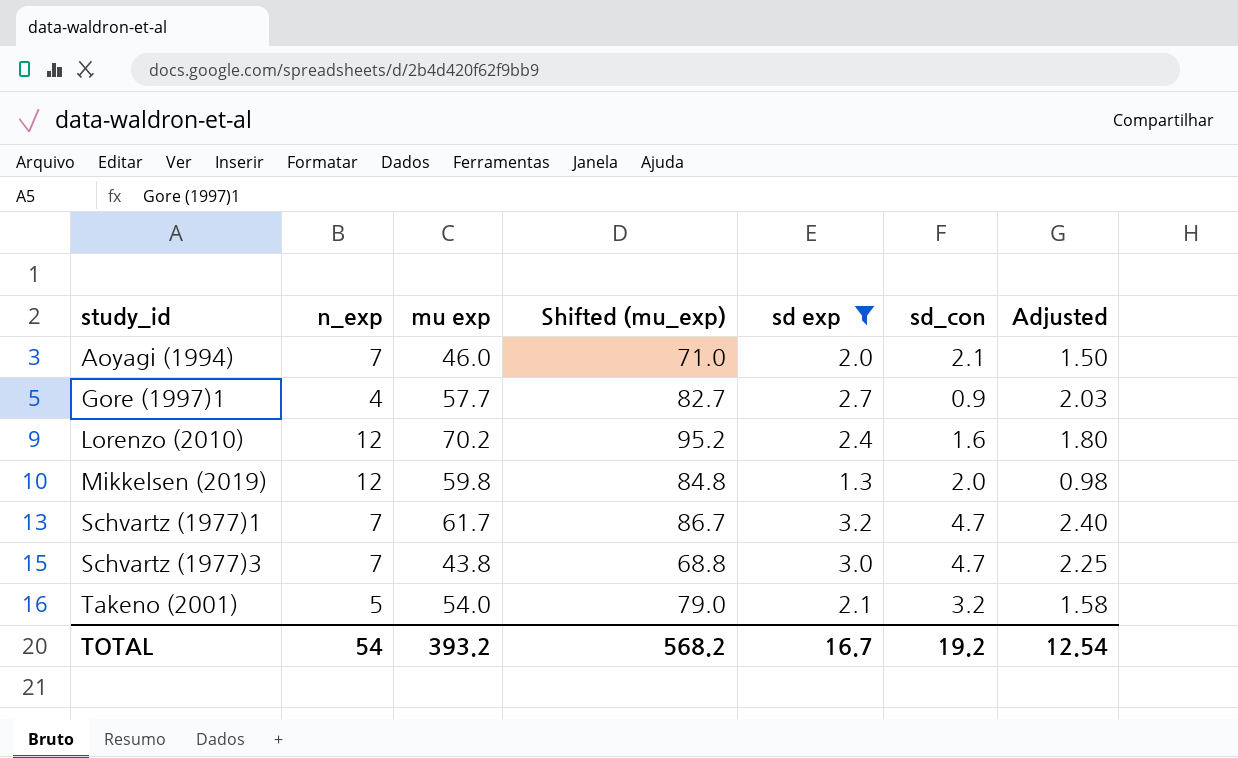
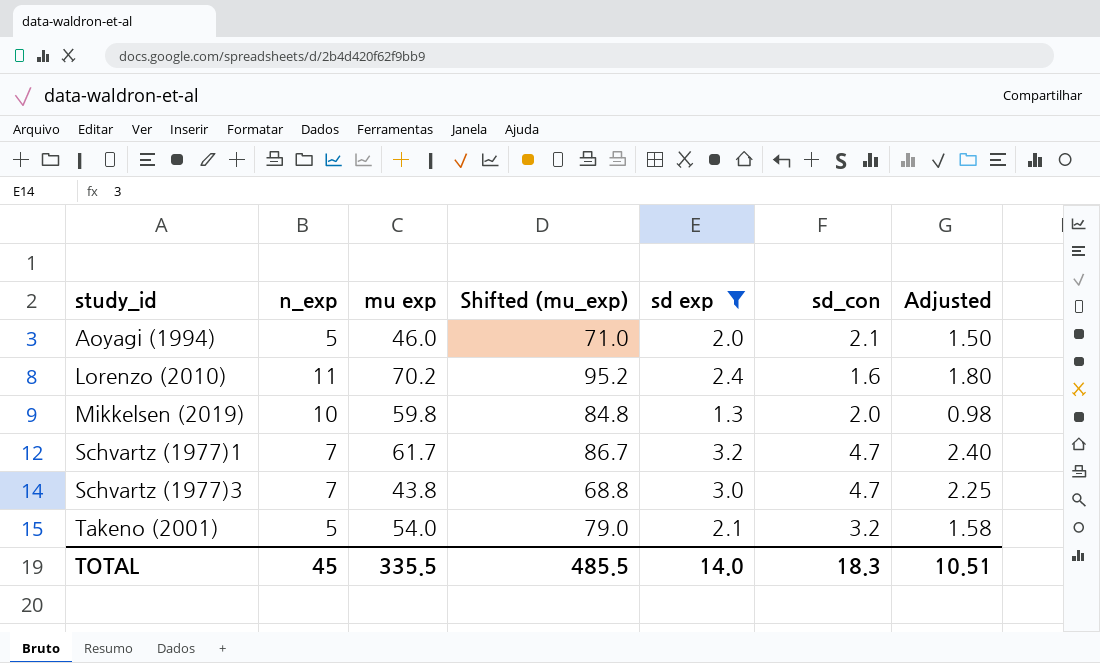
row Gore (1997)1: 4 | 57.7 | 82.7 | 2.7 | 0.9 | 2.03 -> none
Aoyagi (1994) | n_exp: 7 -> 5
Lorenzo (2010) | n_exp: 12 -> 11
Mikkelsen (2019) | n_exp: 12 -> 10
TOTAL | n_exp: 54 -> 45
TOTAL | mu exp: 393.2 -> 335.5
TOTAL | Shifted (mu_exp): 568.2 -> 485.5
TOTAL | sd exp: 16.7 -> 14.0
TOTAL | sd_con: 19.2 -> 18.3
TOTAL | Adjusted: 12.54 -> 10.51

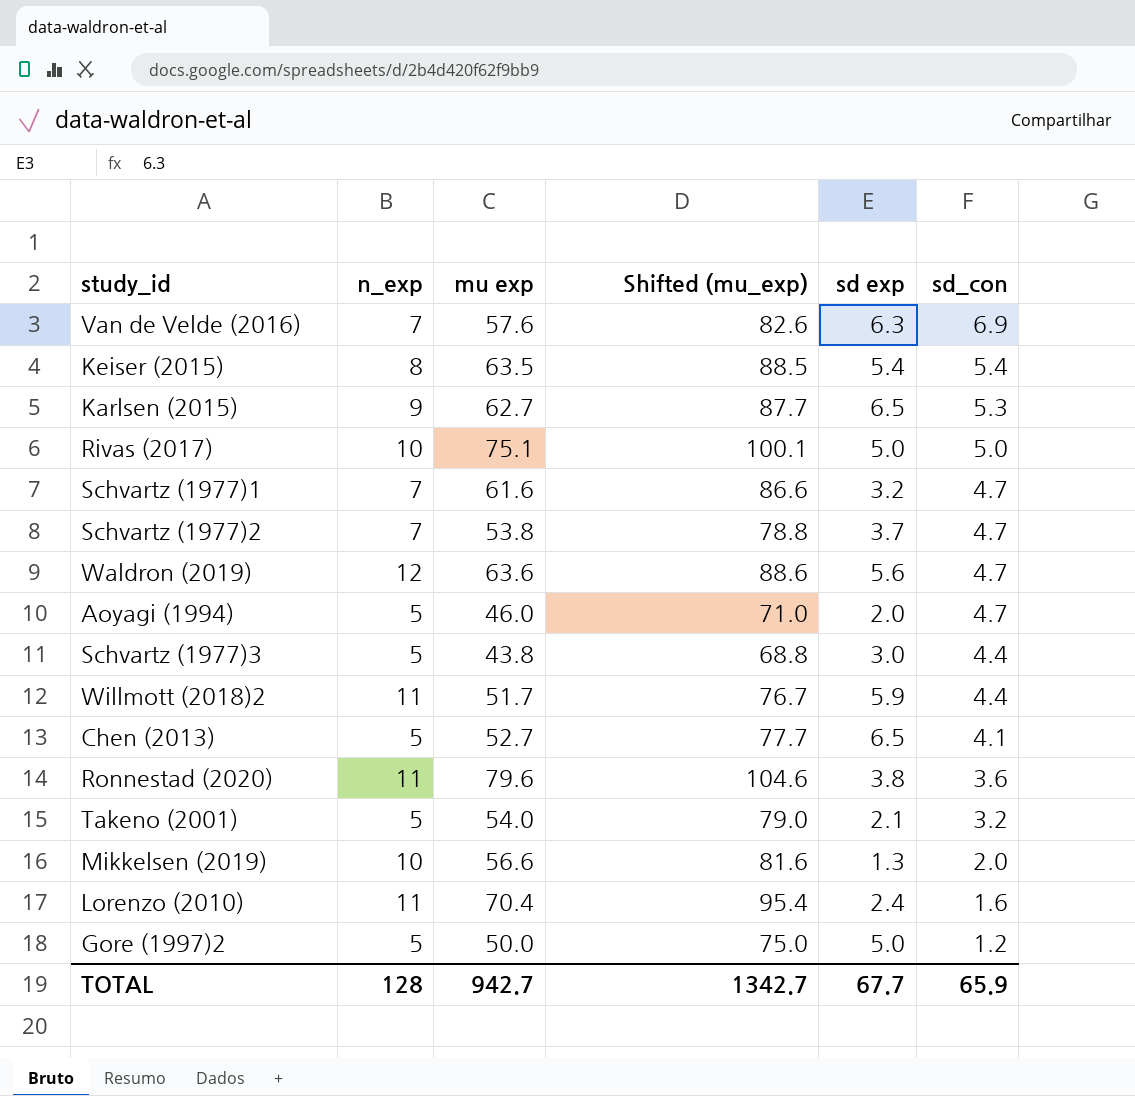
filter: sd exp <= 3.2 -> none
row order: study_id ascending -> sd_con descending
column Adjusted | formula: [sd exp] * 0.75 -> none
Schvartz (1977)1 | mu exp: 61.7 -> 61.6
Schvartz (1977)1 | Shifted (mu_exp): 86.7 -> 86.6
Aoyagi (1994) | sd_con: 2.1 -> 4.7
Schvartz (1977)3 | n_exp: 7 -> 5
Schvartz (1977)3 | sd_con: 4.7 -> 4.4
Mikkelsen (2019) | mu exp: 59.8 -> 56.6
Mikkelsen (2019) | Shifted (mu_exp): 84.8 -> 81.6
Lorenzo (2010) | mu exp: 70.2 -> 70.4
Lorenzo (2010) | Shifted (mu_exp): 95.2 -> 95.4
TOTAL | n_exp: 45 -> 128
TOTAL | mu exp: 335.5 -> 942.7
TOTAL | Shifted (mu_exp): 485.5 -> 1342.7
TOTAL | sd exp: 14.0 -> 67.7
TOTAL | sd_con: 18.3 -> 65.9

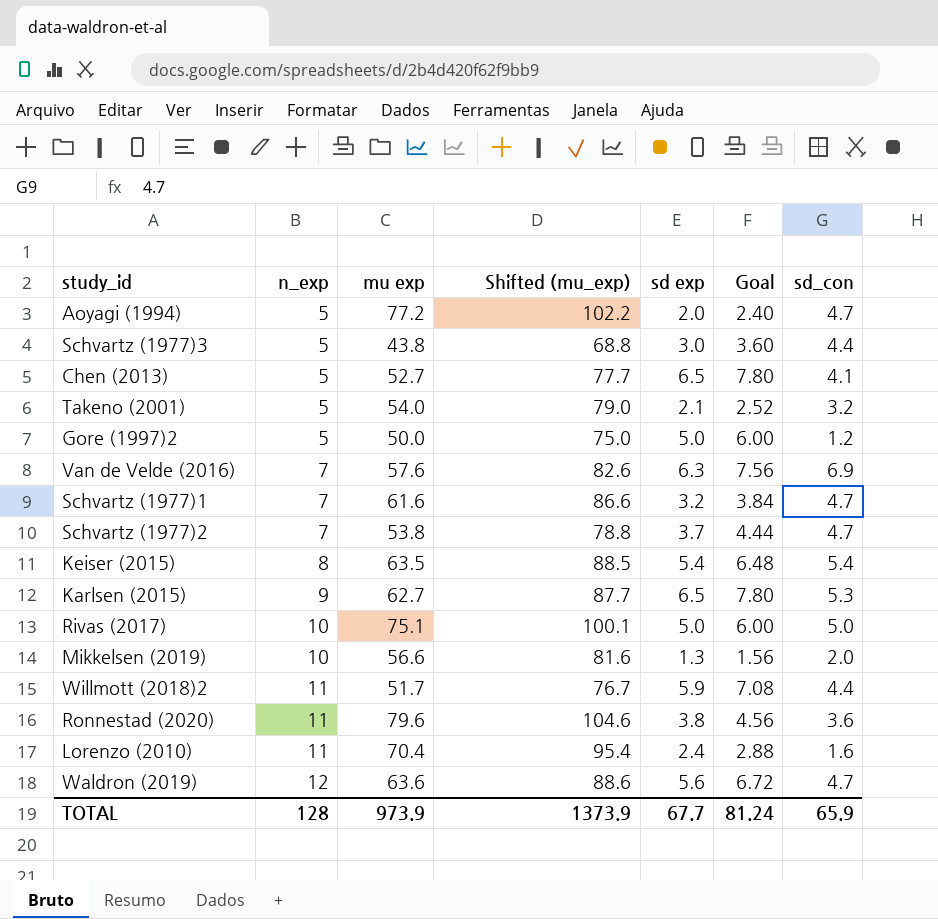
row order: sd_con descending -> n_exp ascending
column Goal | formula: none -> [sd exp] * 1.2
Aoyagi (1994) | mu exp: 46.0 -> 77.2
Aoyagi (1994) | Shifted (mu_exp): 71.0 -> 102.2
TOTAL | mu exp: 942.7 -> 973.9
TOTAL | Shifted (mu_exp): 1342.7 -> 1373.9

